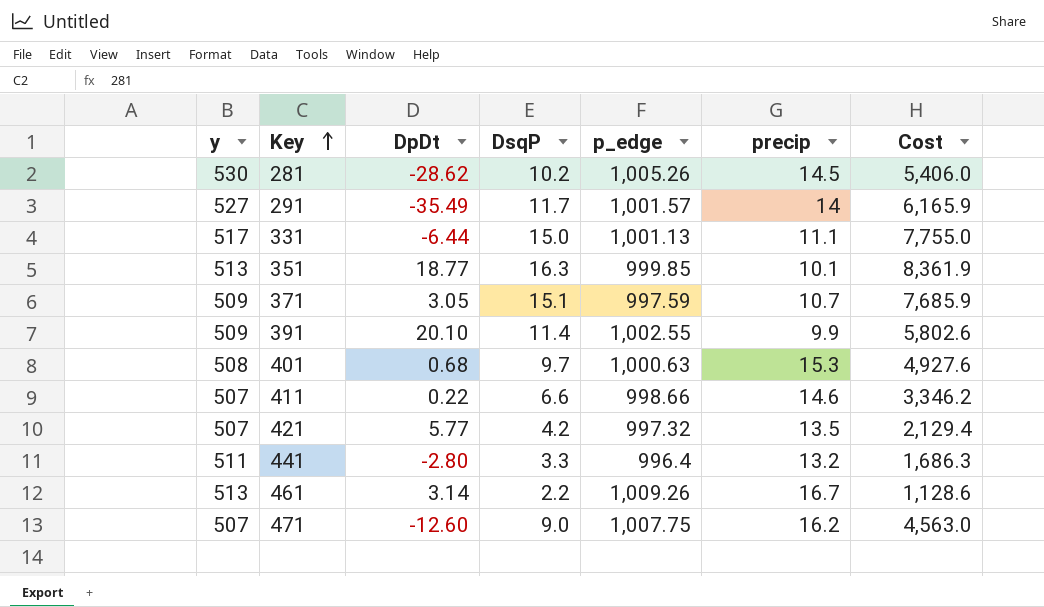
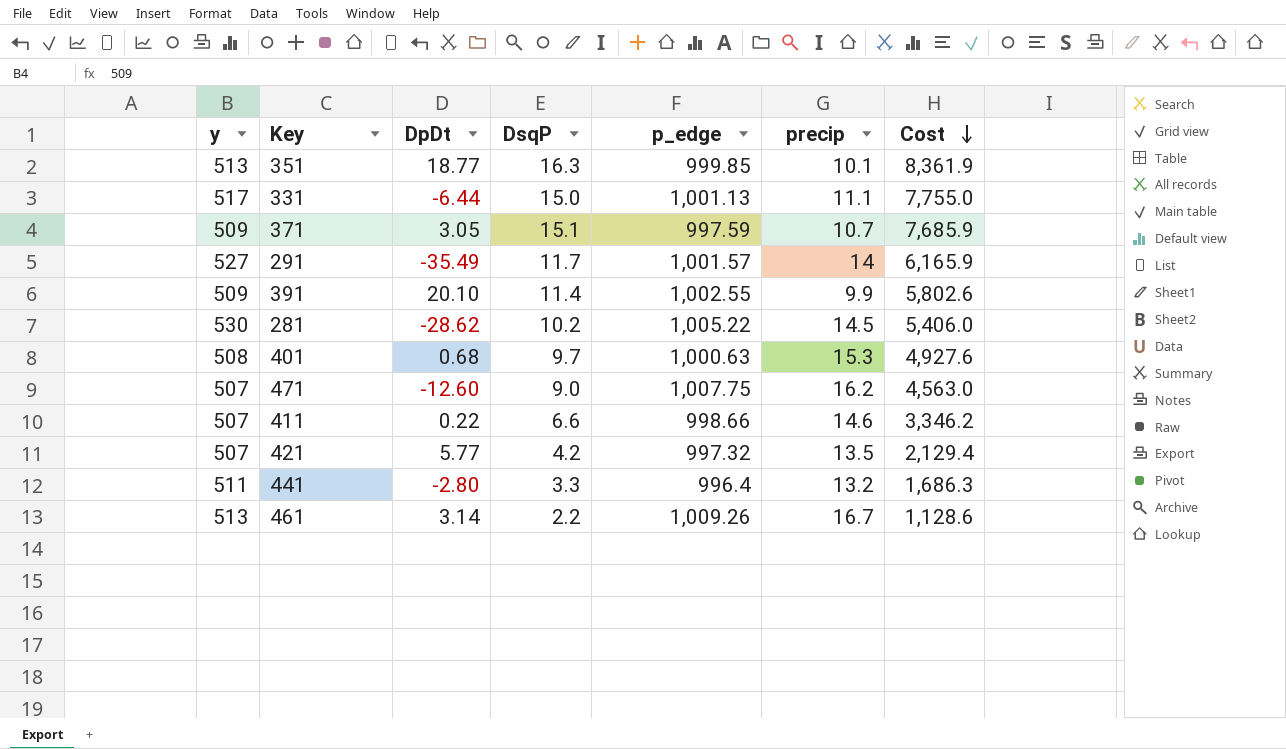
row order: Key ascending -> Cost descending
281 | p_edge: 1,005.26 -> 1,005.22

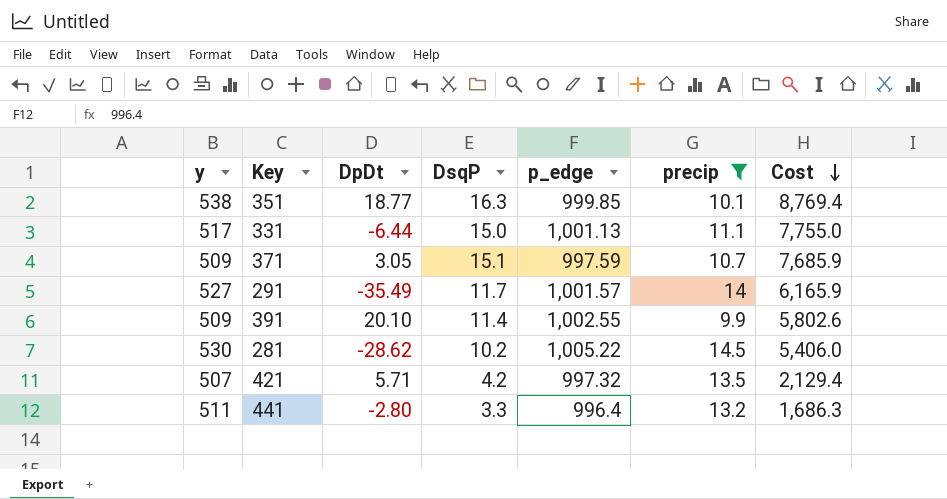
filter: none -> precip <= 14.5
351 | y: 513 -> 538
351 | Cost: 8,361.9 -> 8,769.4
421 | DpDt: 5.77 -> 5.71

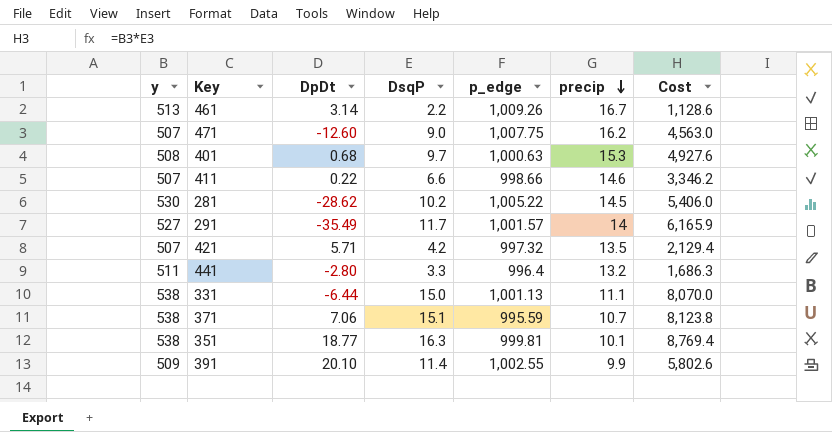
filter: precip <= 14.5 -> none
row order: Cost descending -> precip descending
331 | y: 517 -> 538
331 | Cost: 7,755.0 -> 8,070.0
371 | y: 509 -> 538
371 | DpDt: 3.05 -> 7.06
371 | p_edge: 997.59 -> 995.59
371 | Cost: 7,685.9 -> 8,123.8
351 | p_edge: 999.85 -> 999.81

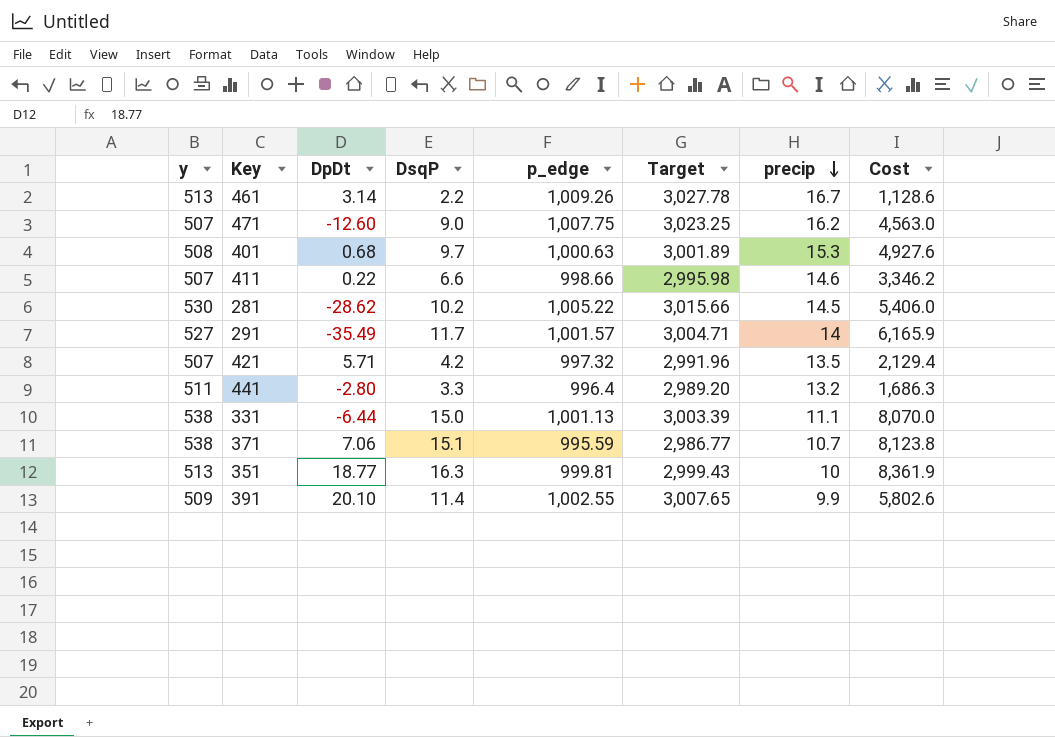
column Target | formula: none -> [p_edge] * 3
351 | y: 538 -> 513
351 | precip: 10.1 -> 10
351 | Cost: 8,769.4 -> 8,361.9

